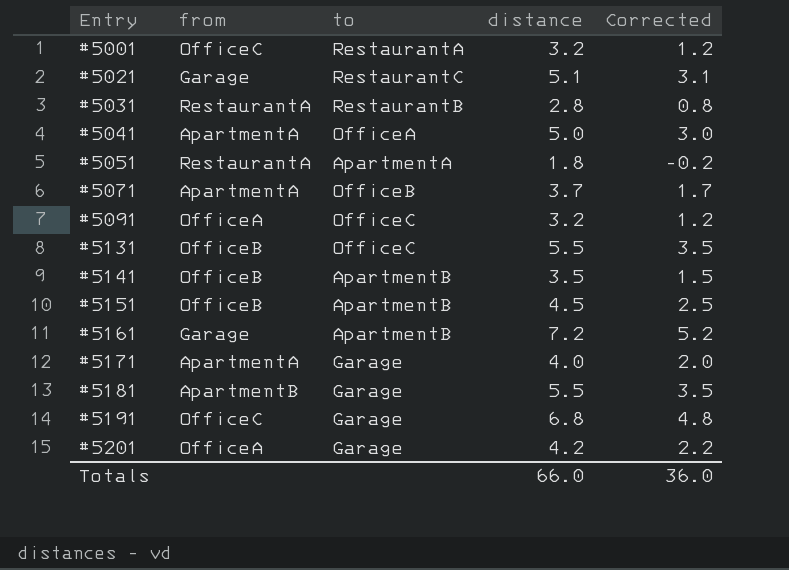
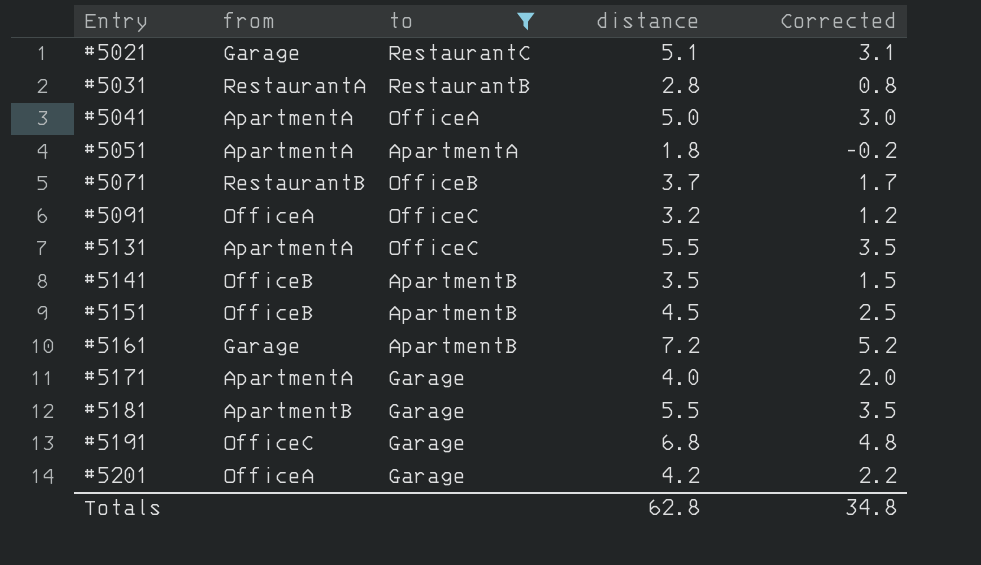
filter: none -> to != RestaurantA
#5051 | from: RestaurantA -> ApartmentA
#5071 | from: ApartmentA -> RestaurantB
#5131 | from: OfficeB -> ApartmentA
Totals | distance: 66.0 -> 62.8
Totals | Corrected: 36.0 -> 34.8

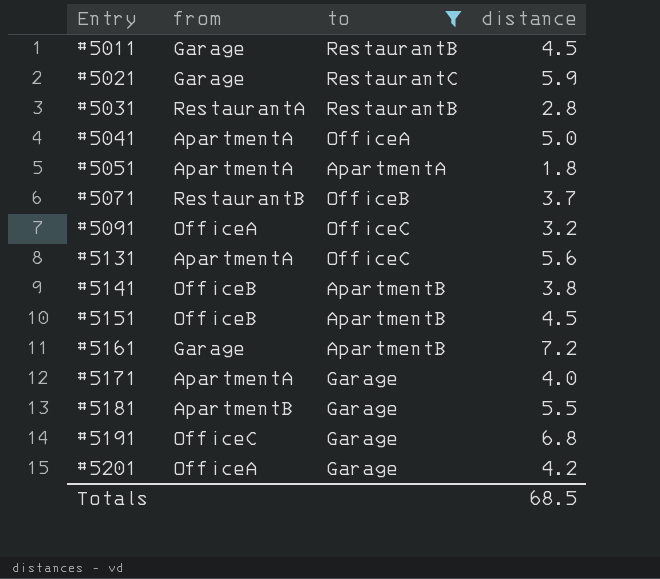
column Corrected | formula: [distance] - 2 -> none
row #5011: none -> Garage | RestaurantB | 4.5
#5021 | distance: 5.1 -> 5.9
#5131 | distance: 5.5 -> 5.6
#5141 | distance: 3.5 -> 3.8
Totals | distance: 62.8 -> 68.5

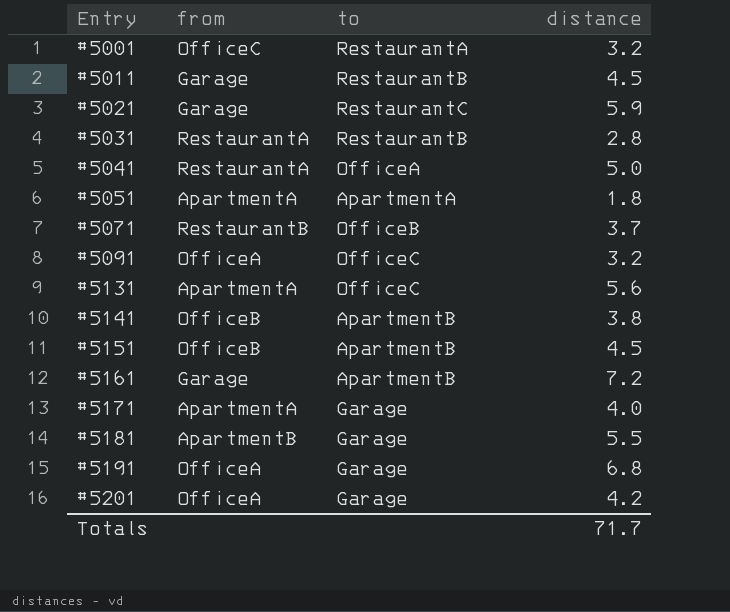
filter: to != RestaurantA -> none
#5041 | from: ApartmentA -> RestaurantA
#5191 | from: OfficeC -> OfficeA
Totals | distance: 68.5 -> 71.7

